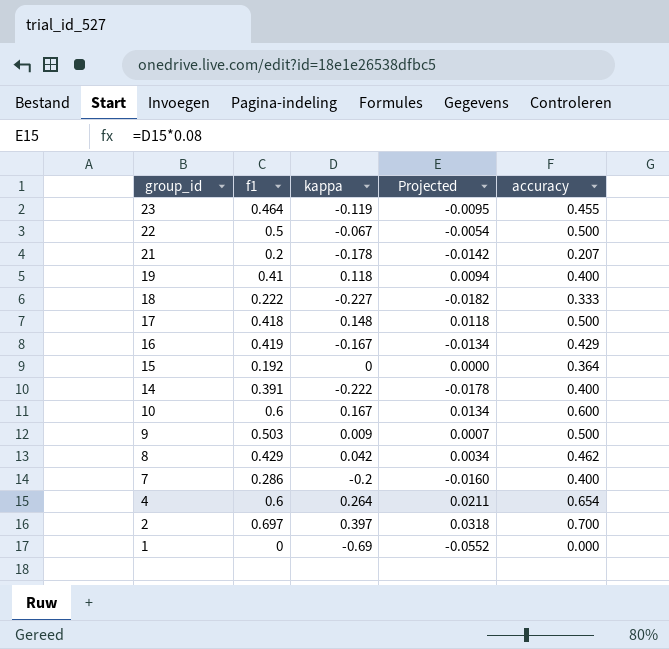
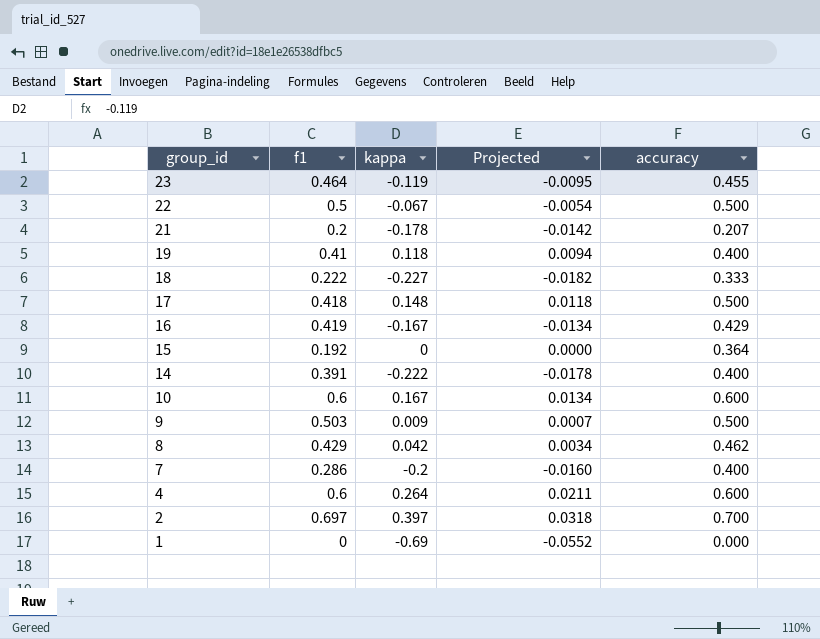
4 | accuracy: 0.654 -> 0.600

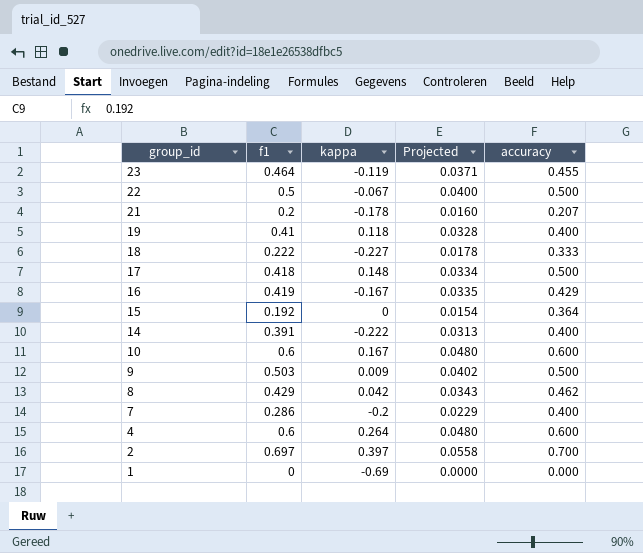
column Projected | formula: [kappa] * 0.08 -> [f1] * 0.08

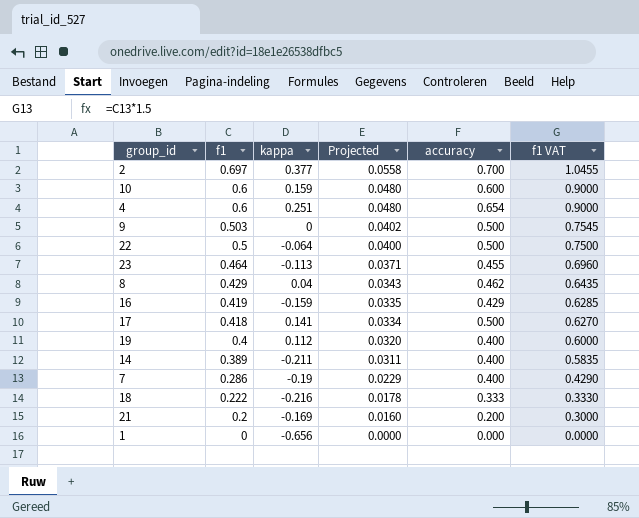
row order: group_id descending -> f1 descending
column f1 VAT | formula: none -> [f1] * 1.5
row 15: 0.192 | 0 | 0.0154 | 0.364 -> none
2 | kappa: 0.397 -> 0.377
10 | kappa: 0.167 -> 0.159
4 | kappa: 0.264 -> 0.251
4 | accuracy: 0.600 -> 0.654
9 | kappa: 0.009 -> 0
22 | kappa: -0.067 -> -0.064
23 | kappa: -0.119 -> -0.113
8 | kappa: 0.042 -> 0.04
16 | kappa: -0.167 -> -0.159
17 | kappa: 0.148 -> 0.141
19 | f1: 0.41 -> 0.4
19 | kappa: 0.118 -> 0.112
19 | Projected: 0.0328 -> 0.0320
14 | f1: 0.391 -> 0.389
14 | kappa: -0.222 -> -0.211
14 | Projected: 0.0313 -> 0.0311
7 | kappa: -0.2 -> -0.19
18 | kappa: -0.227 -> -0.216
21 | kappa: -0.178 -> -0.169
21 | accuracy: 0.207 -> 0.200
1 | kappa: -0.69 -> -0.656

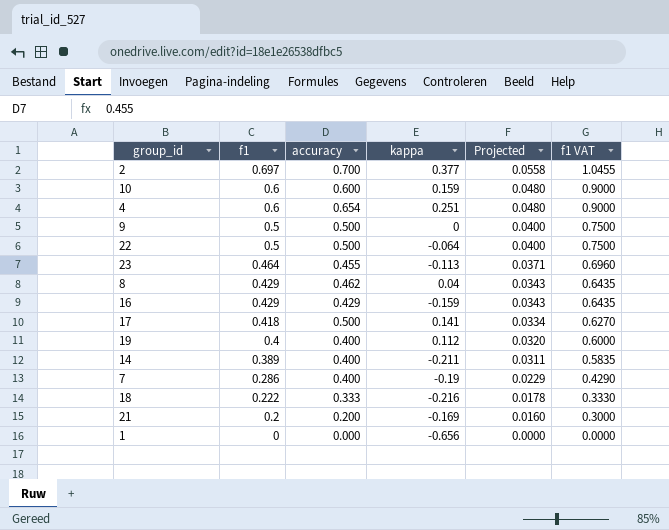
column accuracy | position: 5 -> 3
9 | f1: 0.503 -> 0.5
9 | Projected: 0.0402 -> 0.0400
9 | f1 VAT: 0.7545 -> 0.7500
16 | f1: 0.419 -> 0.429
16 | Projected: 0.0335 -> 0.0343
16 | f1 VAT: 0.6285 -> 0.6435

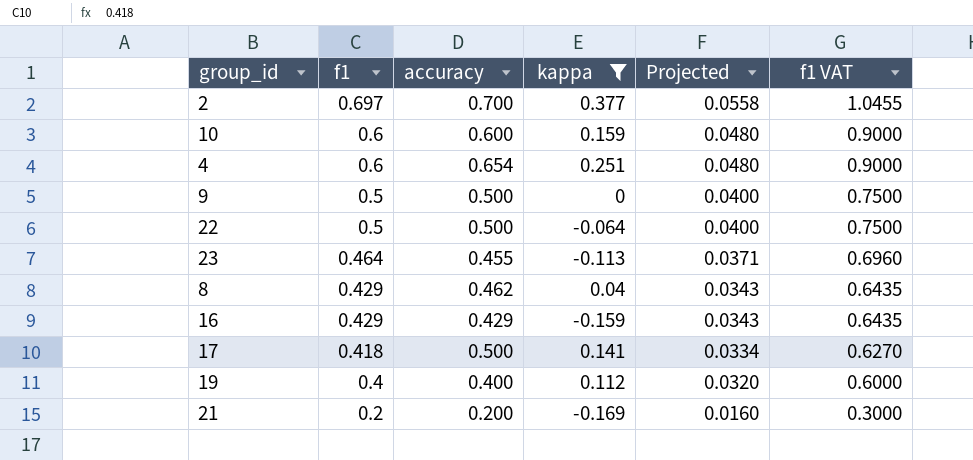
filter: none -> kappa >= -0.169

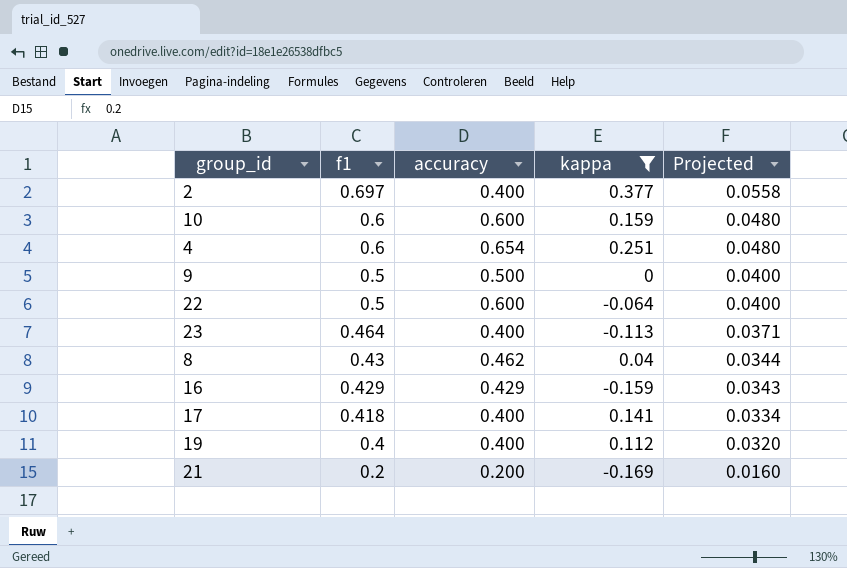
column f1 VAT | formula: [f1] * 1.5 -> none
2 | accuracy: 0.700 -> 0.400
22 | accuracy: 0.500 -> 0.600
23 | accuracy: 0.455 -> 0.400
8 | f1: 0.429 -> 0.43
8 | Projected: 0.0343 -> 0.0344
17 | accuracy: 0.500 -> 0.400

